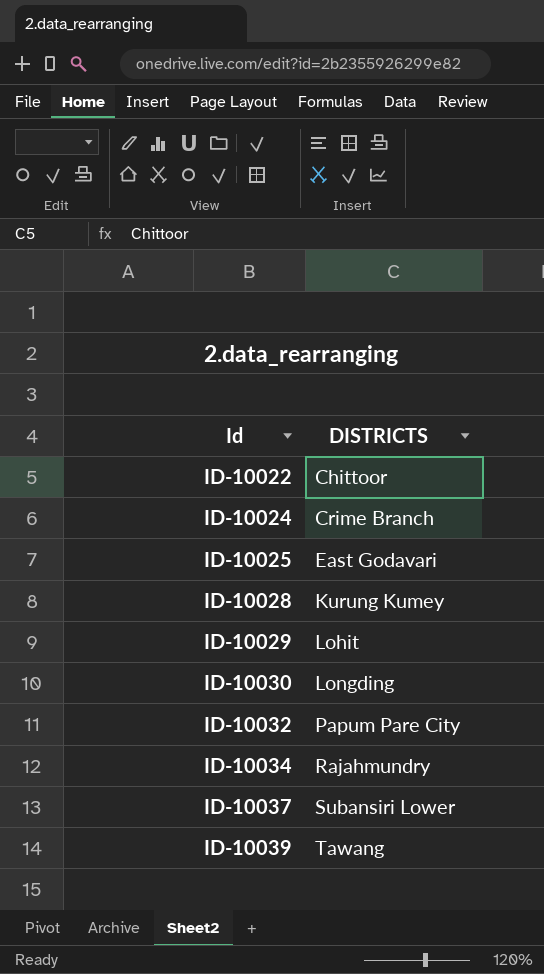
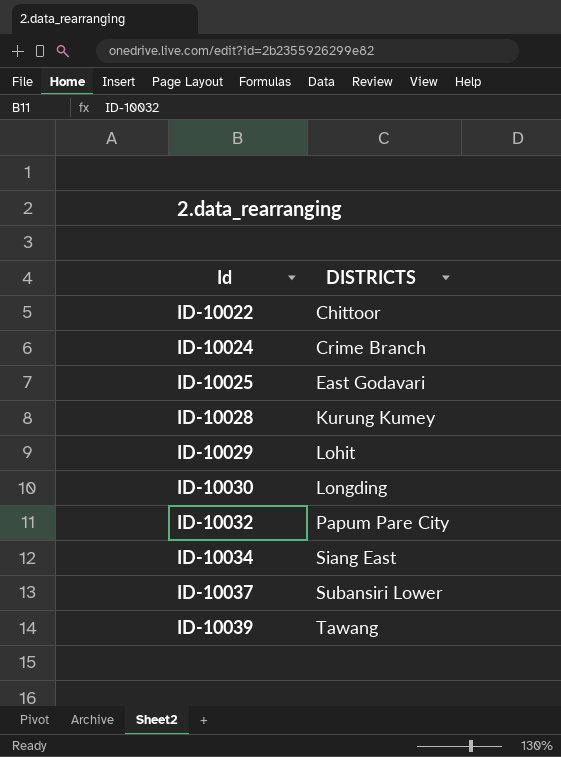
ID-10034 | DISTRICTS: Rajahmundry -> Siang East

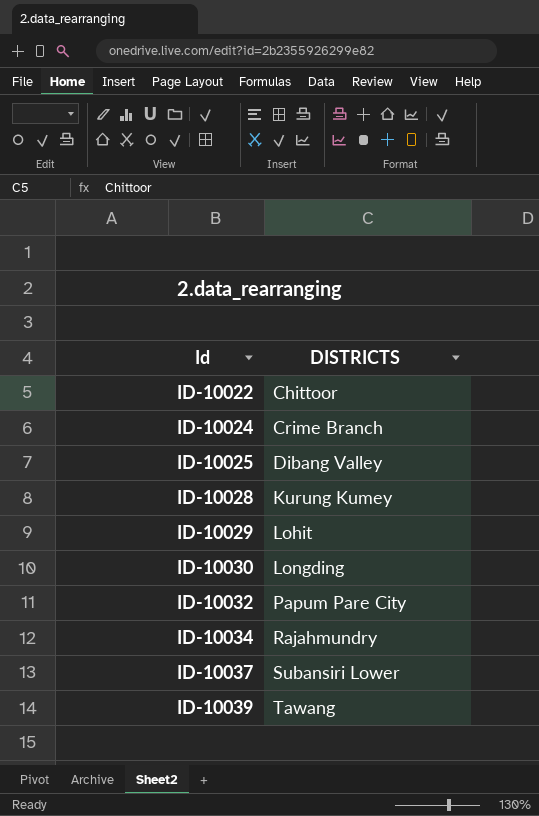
ID-10025 | DISTRICTS: East Godavari -> Dibang Valley
ID-10034 | DISTRICTS: Siang East -> Rajahmundry

